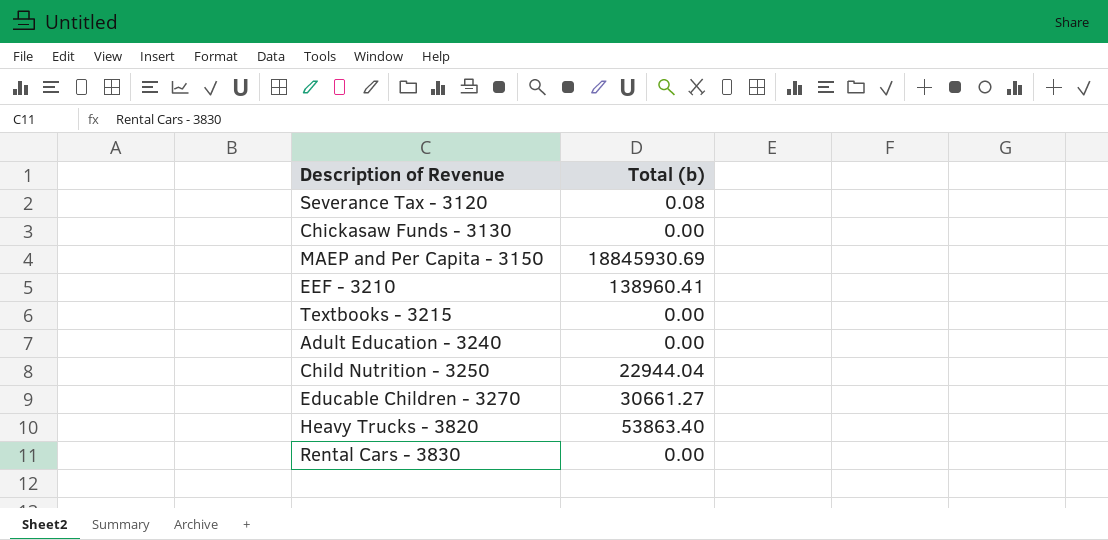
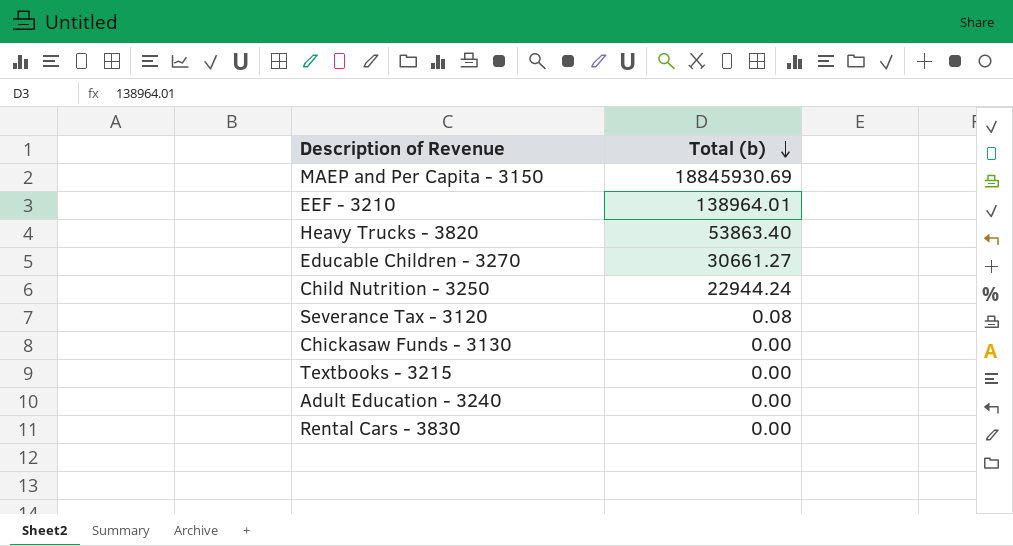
row order: none -> Total (b) descending
EEF - 3210 | Total (b): 138960.41 -> 138964.01
Child Nutrition - 3250 | Total (b): 22944.04 -> 22944.24

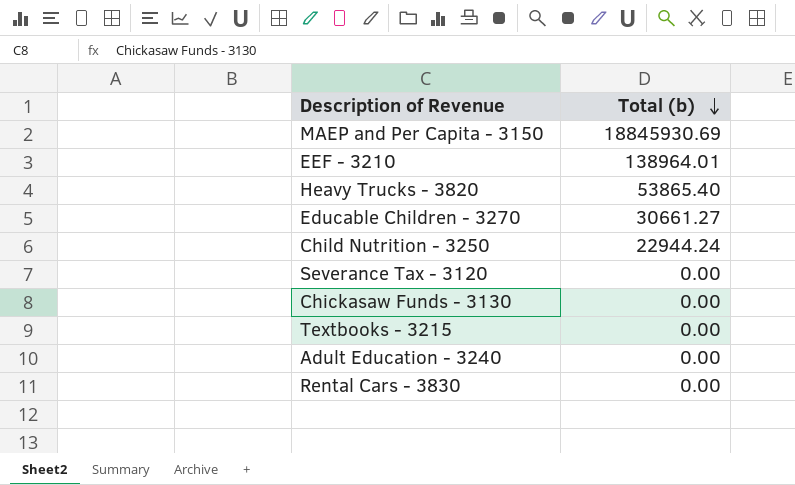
Heavy Trucks - 3820 | Total (b): 53863.40 -> 53865.40
Severance Tax - 3120 | Total (b): 0.08 -> 0.00

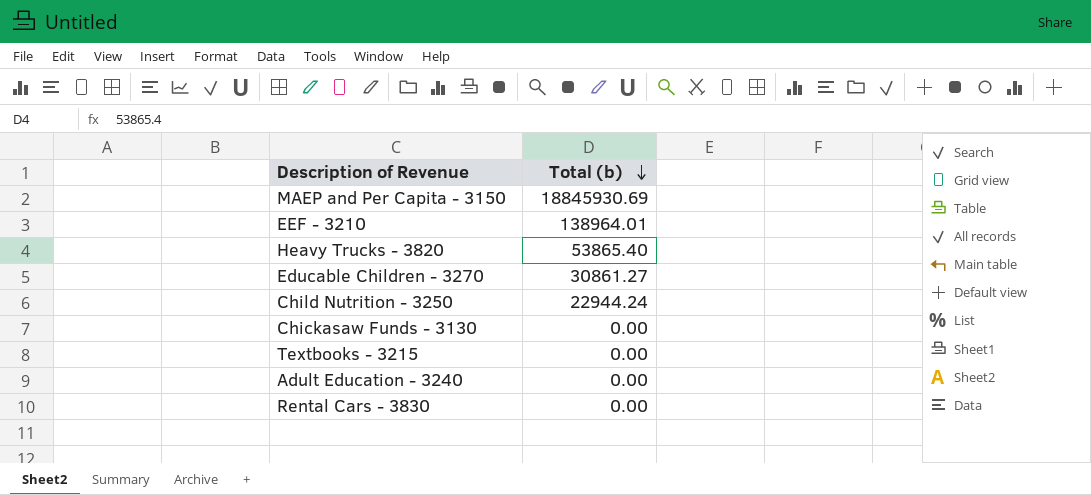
row Severance Tax - 3120: 0.00 -> none
Educable Children - 3270 | Total (b): 30661.27 -> 30861.27

